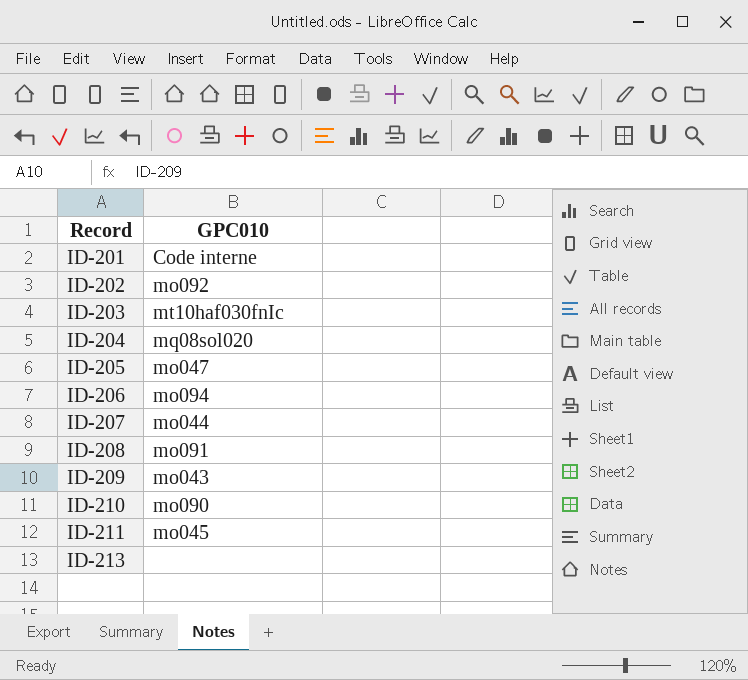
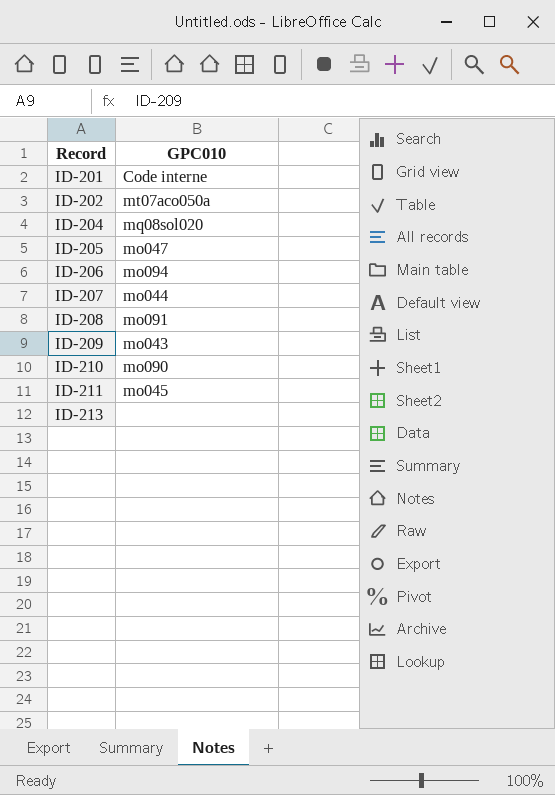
row ID-203: mt10haf030fnIc -> none
ID-202 | GPC010: mo092 -> mt07aco050a

